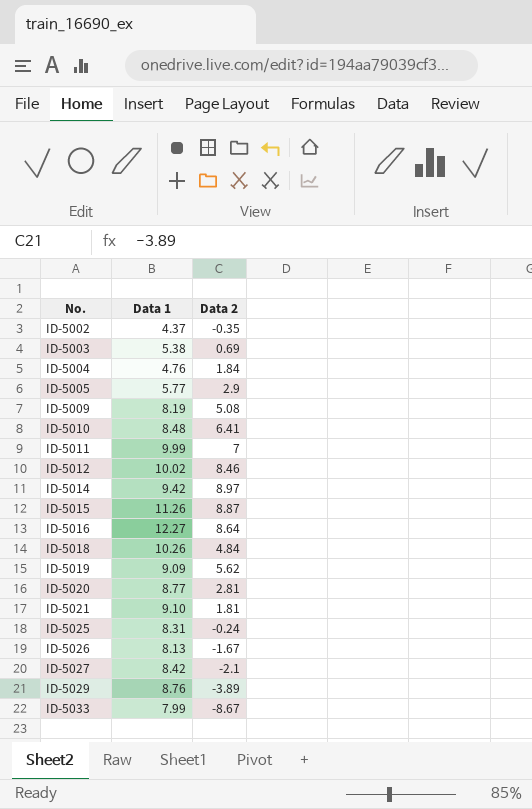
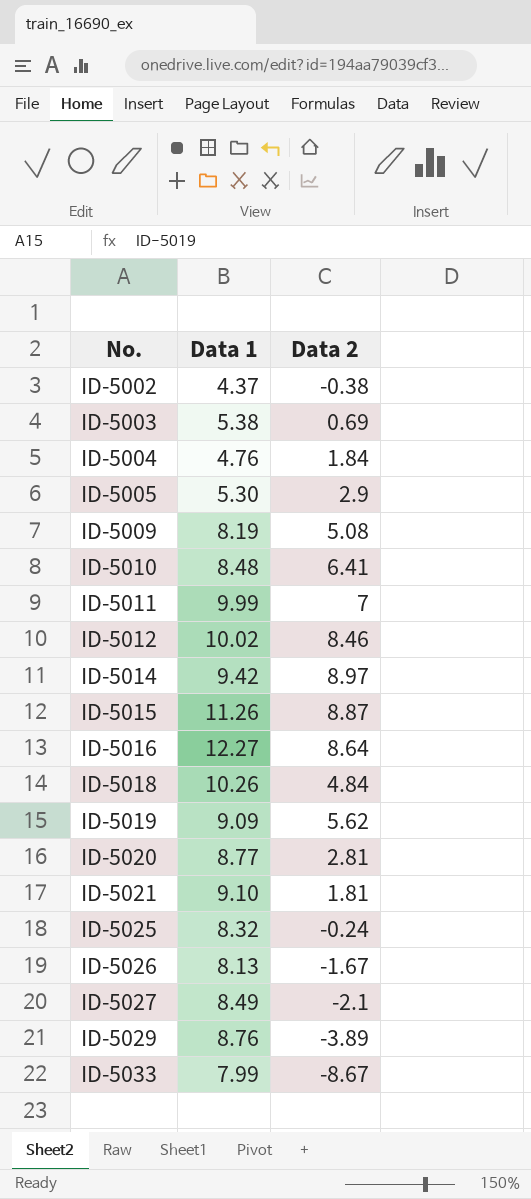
ID-5002 | Data 2: -0.35 -> -0.38
ID-5005 | Data 1: 5.77 -> 5.30
ID-5025 | Data 1: 8.31 -> 8.32
ID-5027 | Data 1: 8.42 -> 8.49

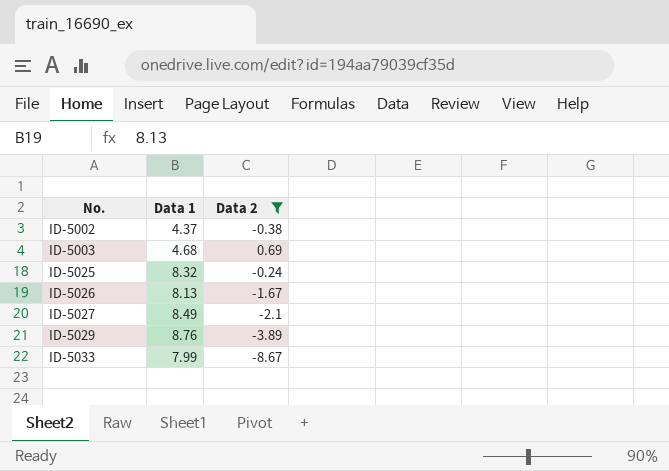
filter: none -> Data 2 <= 0.69
ID-5003 | Data 1: 5.38 -> 4.68

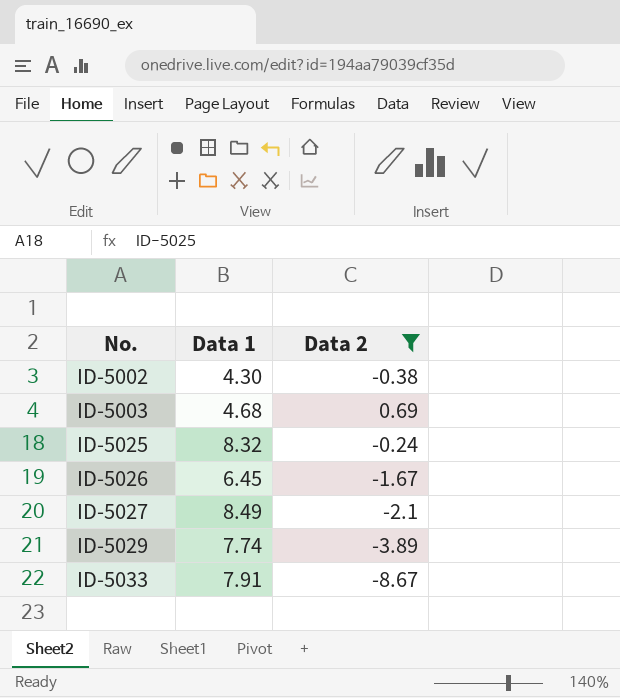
ID-5002 | Data 1: 4.37 -> 4.30
ID-5026 | Data 1: 8.13 -> 6.45
ID-5029 | Data 1: 8.76 -> 7.74
ID-5033 | Data 1: 7.99 -> 7.91

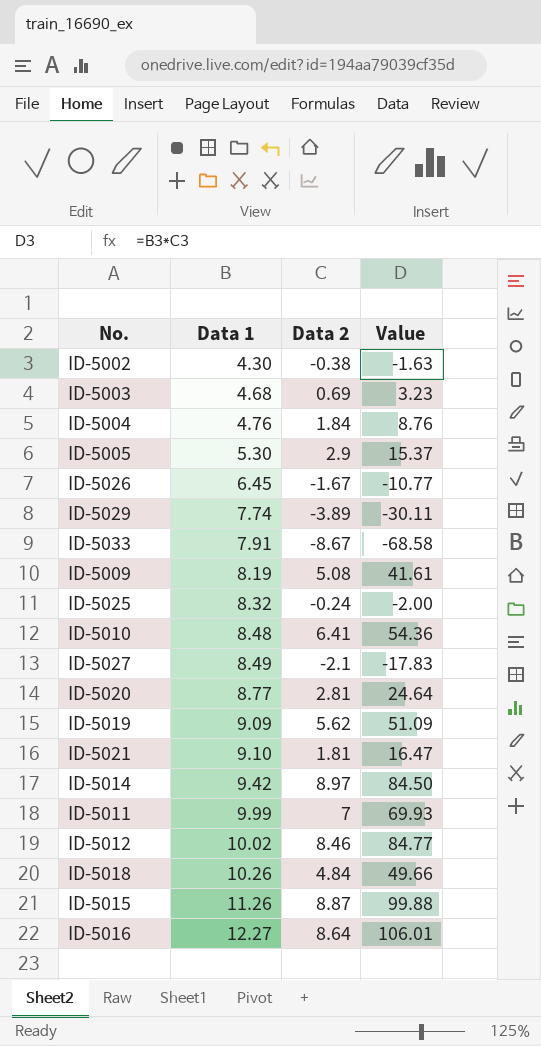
filter: Data 2 <= 0.69 -> none
row order: No. ascending -> Data 1 ascending
column Value | formula: none -> [Data 1] * [Data 2]

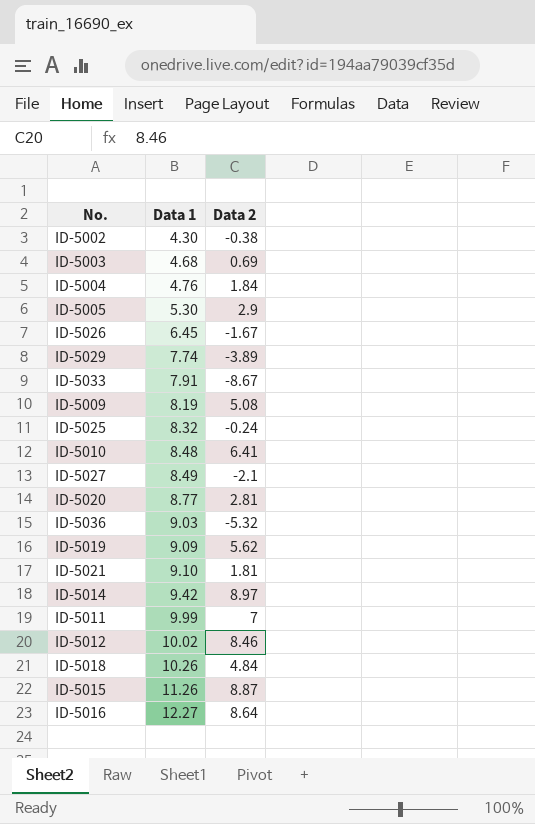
column Value | formula: [Data 1] * [Data 2] -> none
row ID-5036: none -> 9.03 | -5.32

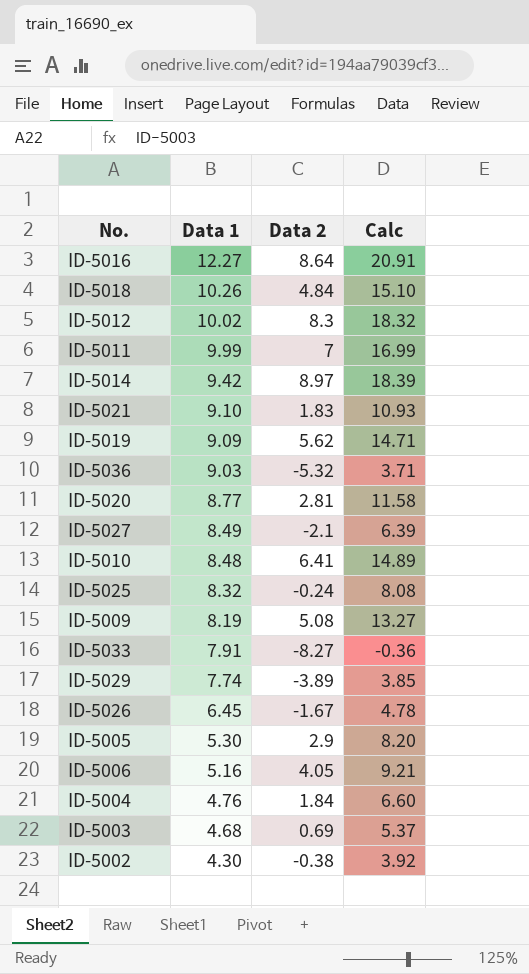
row order: Data 1 ascending -> Data 1 descending
column Calc | formula: none -> [Data 1] + [Data 2]
row ID-5015: 11.26 | 8.87 -> none
ID-5012 | Data 2: 8.46 -> 8.3
ID-5021 | Data 2: 1.81 -> 1.83
ID-5033 | Data 2: -8.67 -> -8.27
row ID-5006: none -> 5.16 | 4.05 | 9.21

